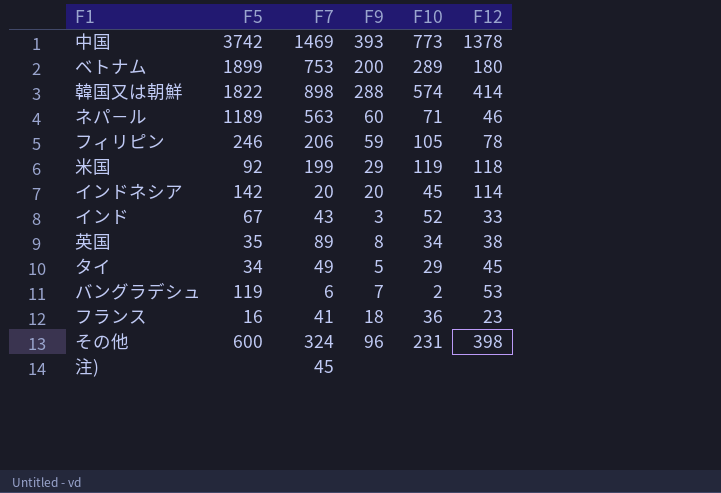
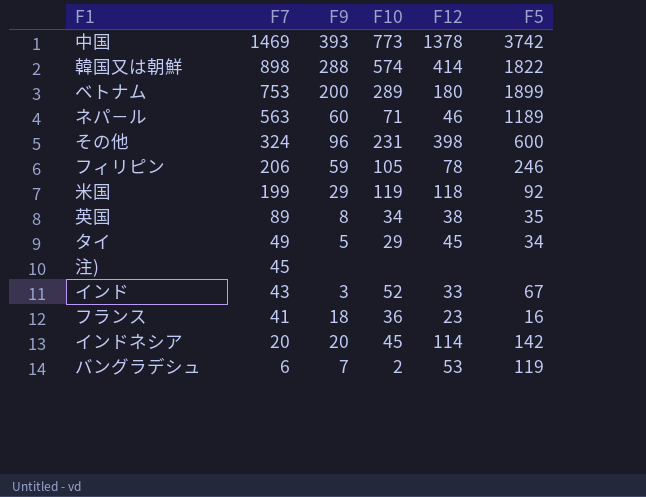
row order: none -> F7 descending
column F5 | position: 2 -> 6

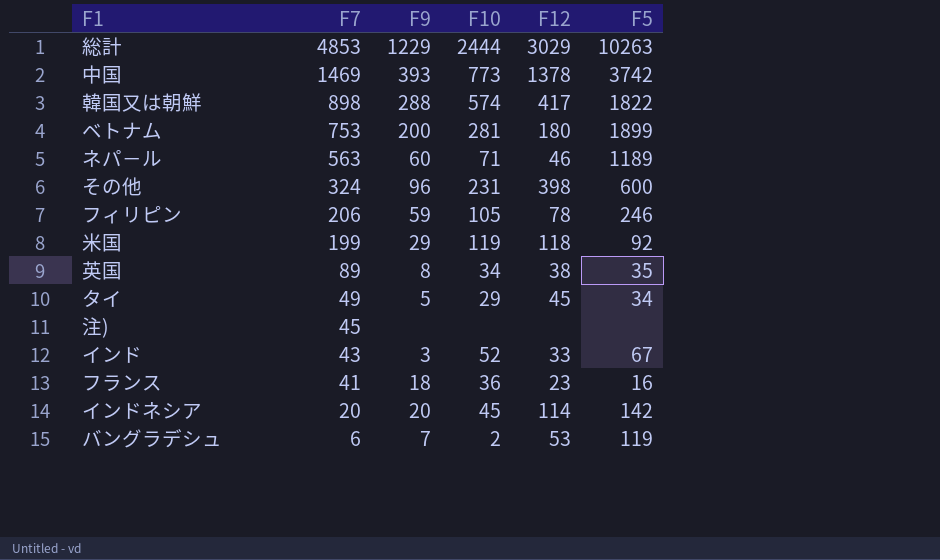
row 総計: none -> 4853 | 1229 | 2444 | 3029 | 10263
韓国又は朝鮮 | F12: 414 -> 417
ベトナム | F10: 289 -> 281

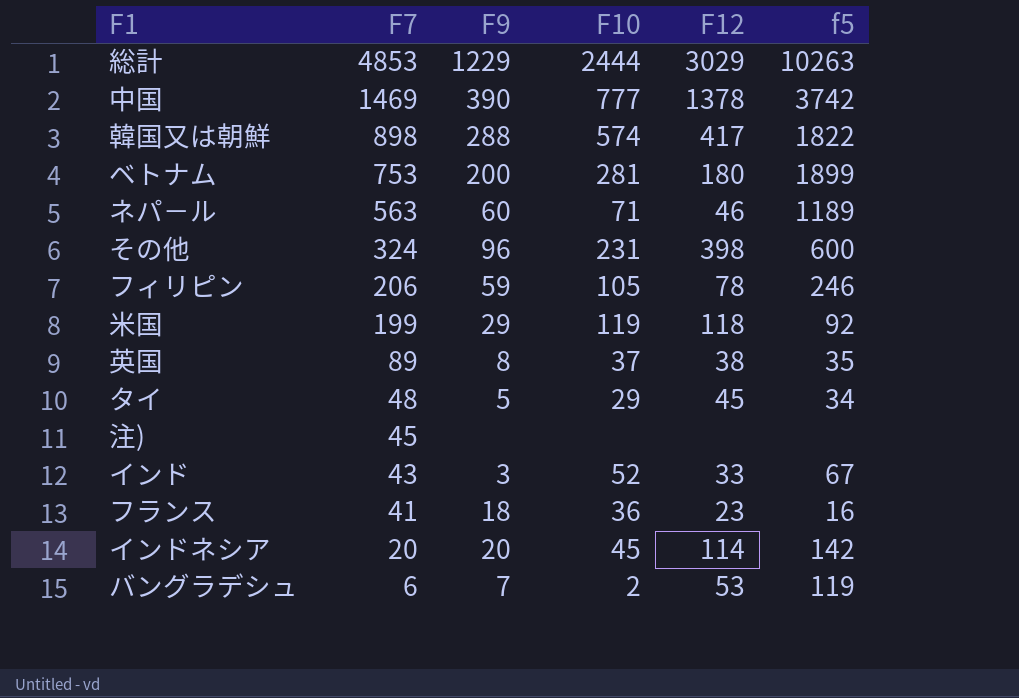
column name: F5 -> f5
中国 | F9: 393 -> 390
中国 | F10: 773 -> 777
英国 | F10: 34 -> 37
タイ | F7: 49 -> 48

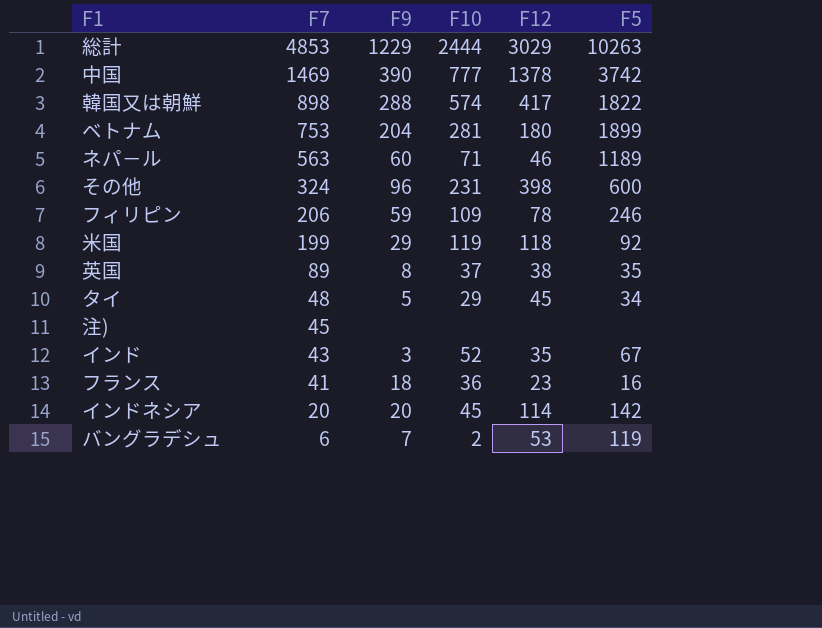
column name: f5 -> F5
ベトナム | F9: 200 -> 204
フィリピン | F10: 105 -> 109
インド | F12: 33 -> 35

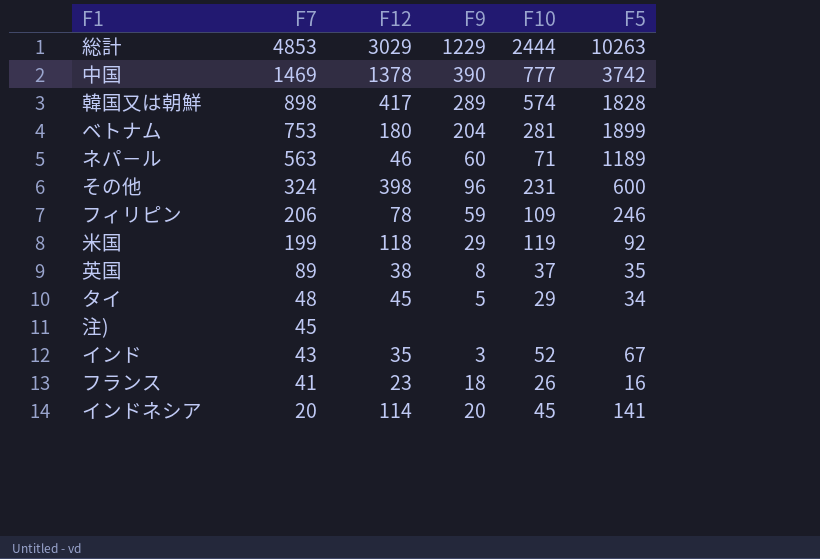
column F12 | position: 5 -> 3
row バングラデシュ: 6 | 7 | 2 | 53 | 119 -> none
韓国又は朝鮮 | F9: 288 -> 289
韓国又は朝鮮 | F5: 1822 -> 1828
フランス | F10: 36 -> 26
インドネシア | F5: 142 -> 141

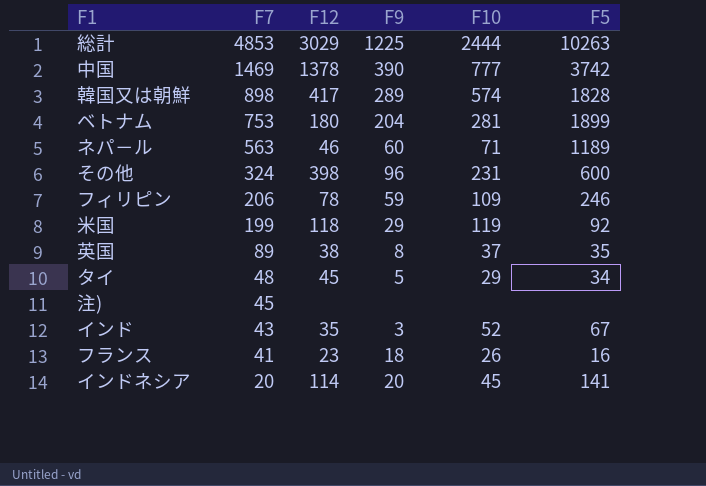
総計 | F9: 1229 -> 1225

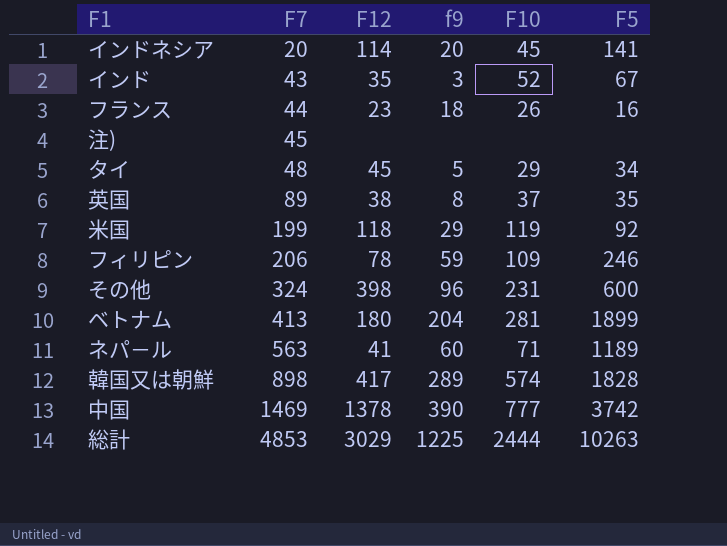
row order: F7 descending -> F7 ascending
column name: F9 -> f9
フランス | F7: 41 -> 44
ベトナム | F7: 753 -> 413
ネパ－ル | F12: 46 -> 41

